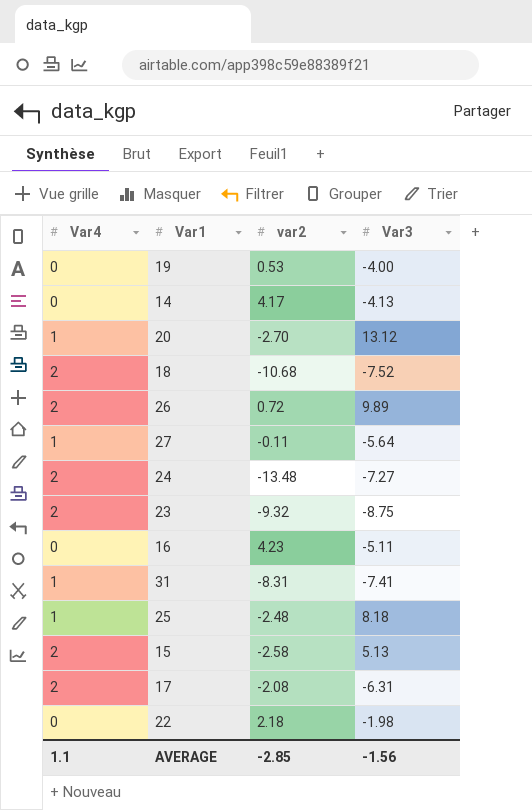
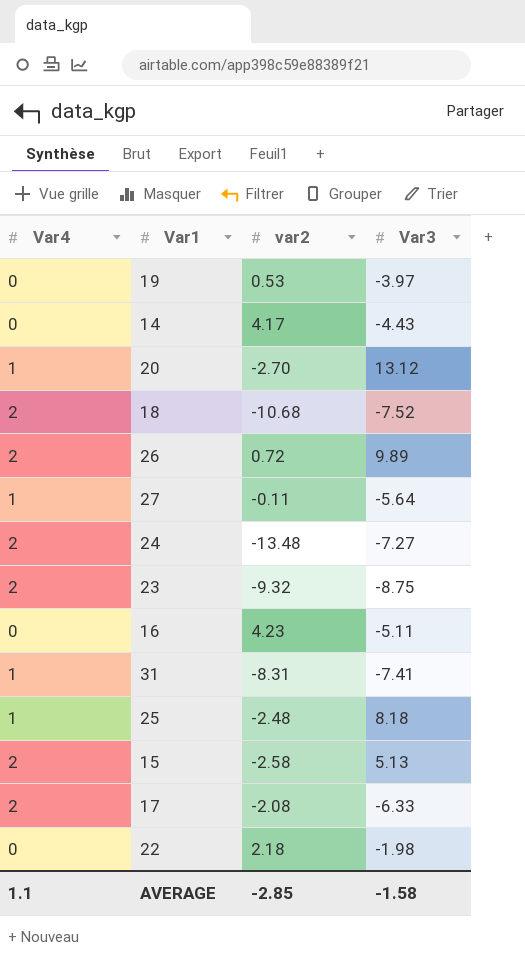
19 | Var3: -4.00 -> -3.97
14 | Var3: -4.13 -> -4.43
17 | Var3: -6.31 -> -6.33
AVERAGE | Var3: -1.56 -> -1.58

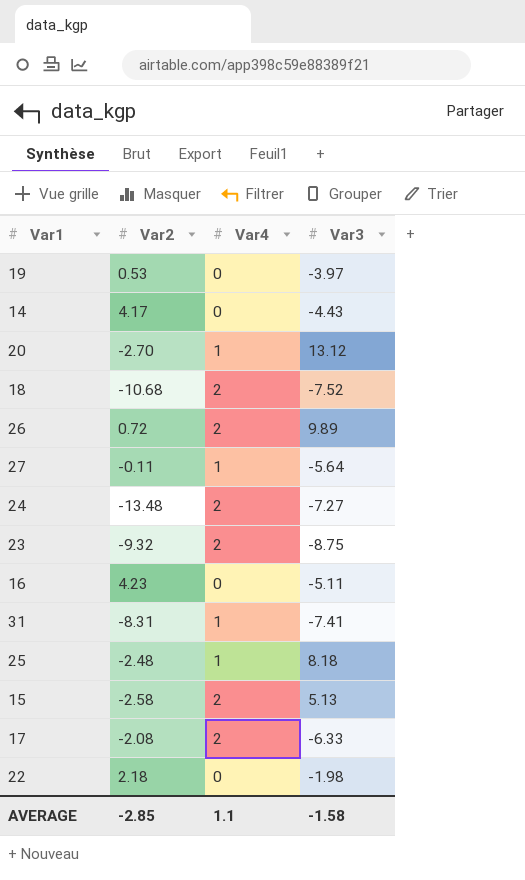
column name: var2 -> Var2
column Var4 | position: 1 -> 3

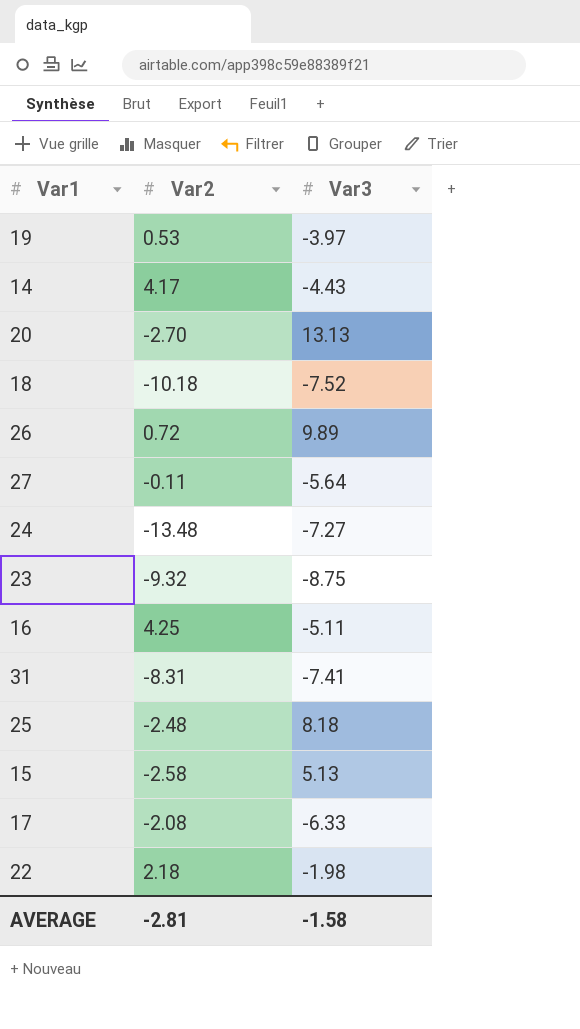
column Var4 | position: 3 -> none
20 | Var3: 13.12 -> 13.13
18 | Var2: -10.68 -> -10.18
16 | Var2: 4.23 -> 4.25
AVERAGE | Var2: -2.85 -> -2.81

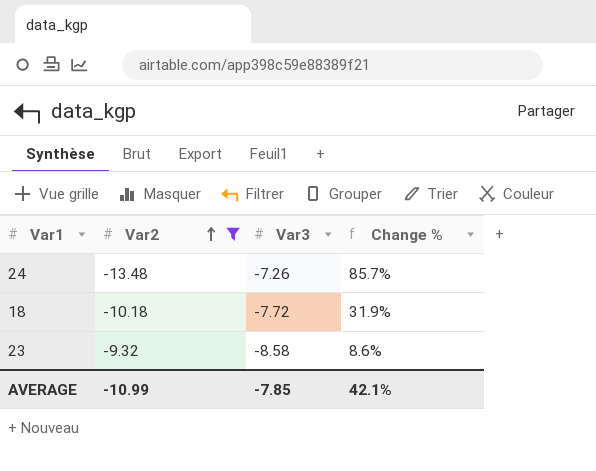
filter: none -> Var2 <= -9.32
row order: none -> Var2 ascending
column Change % | formula: none -> ([Var2] - [Var3]) / [Var3]
24 | Var3: -7.27 -> -7.26
18 | Var3: -7.52 -> -7.72
23 | Var3: -8.75 -> -8.58
AVERAGE | Var2: -2.81 -> -10.99
AVERAGE | Var3: -1.58 -> -7.85

